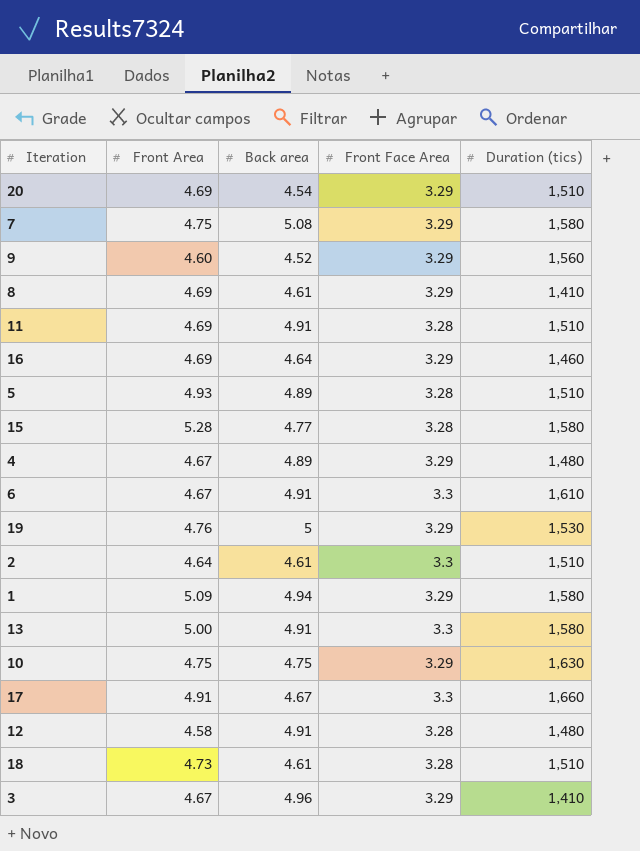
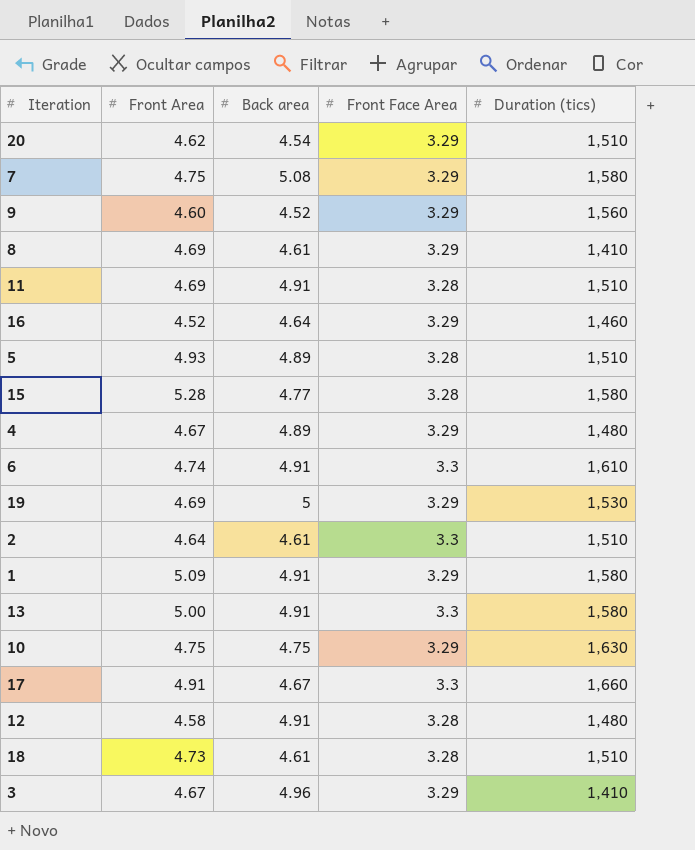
20 | Front Area: 4.69 -> 4.62
16 | Front Area: 4.69 -> 4.52
6 | Front Area: 4.67 -> 4.74
19 | Front Area: 4.76 -> 4.69
1 | Back area: 4.94 -> 4.91

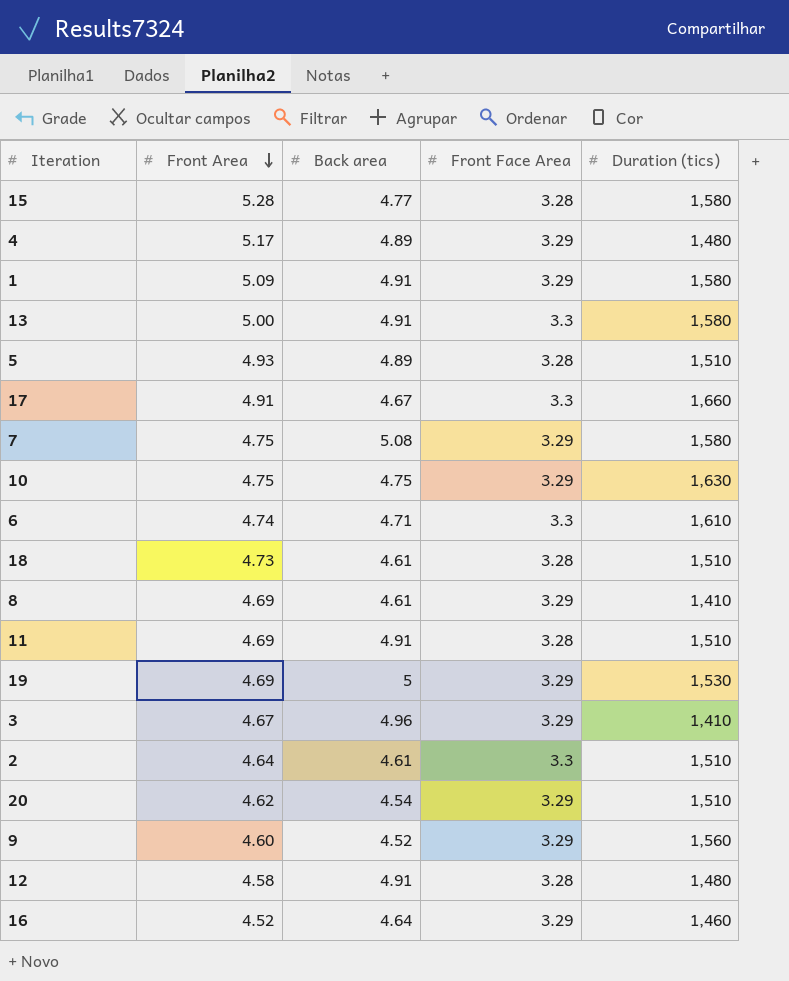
row order: none -> Front Area descending
4 | Front Area: 4.67 -> 5.17
6 | Back area: 4.91 -> 4.71

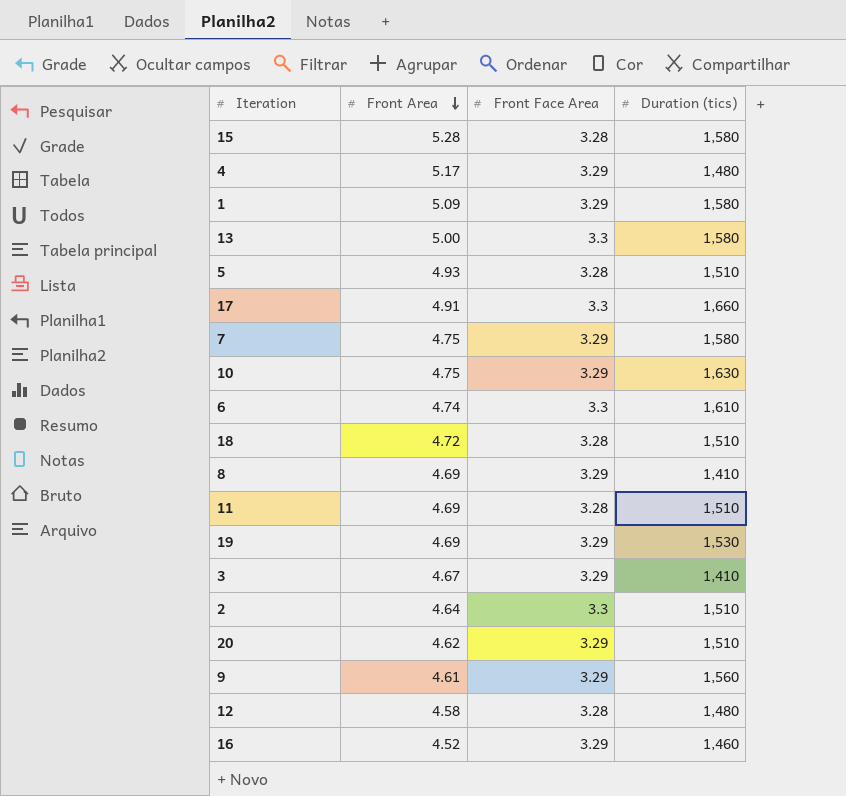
column Back area | position: 3 -> none
18 | Front Area: 4.73 -> 4.72
9 | Front Area: 4.60 -> 4.61

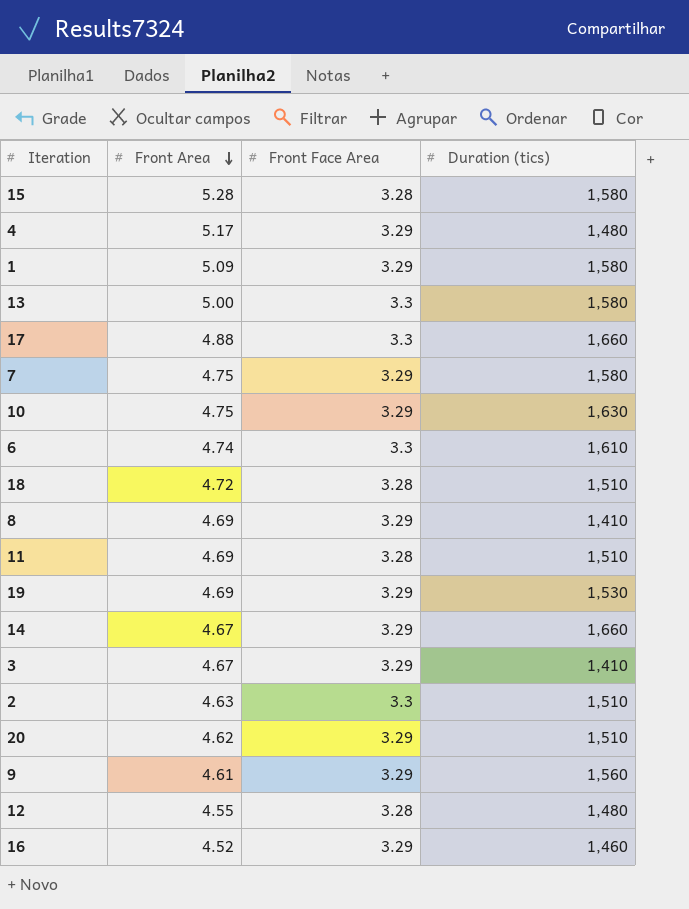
row 5: 4.93 | 3.28 | 1,510 -> none
17 | Front Area: 4.91 -> 4.88
row 14: none -> 4.67 | 3.29 | 1,660
2 | Front Area: 4.64 -> 4.63
12 | Front Area: 4.58 -> 4.55

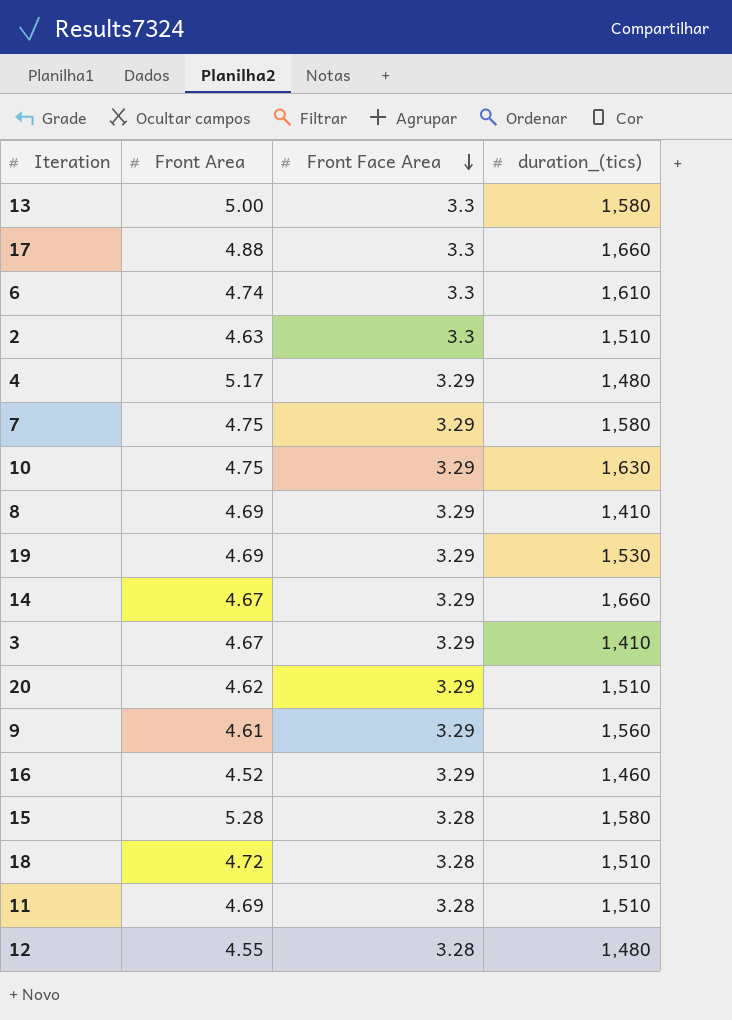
row order: Front Area descending -> Front Face Area descending
column name: Duration (tics) -> duration_(tics)
row 1: 5.09 | 3.29 | 1,580 -> none

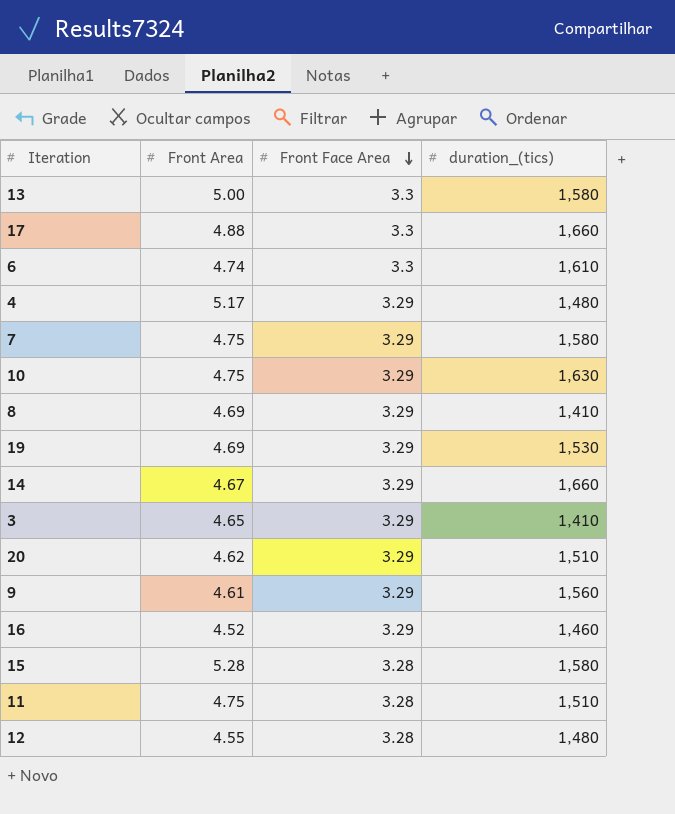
row 2: 4.63 | 3.3 | 1,510 -> none
row 18: 4.72 | 3.28 | 1,510 -> none
3 | Front Area: 4.67 -> 4.65
11 | Front Area: 4.69 -> 4.75

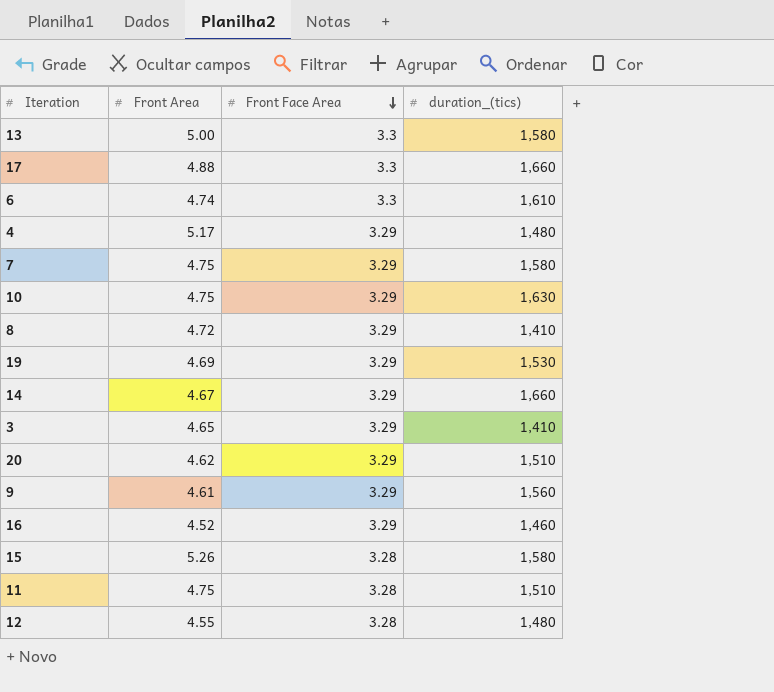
8 | Front Area: 4.69 -> 4.72
15 | Front Area: 5.28 -> 5.26

